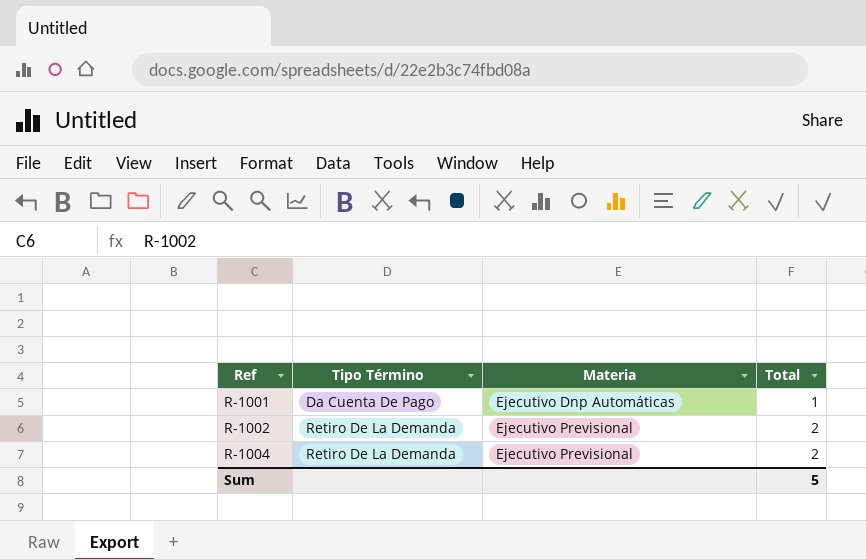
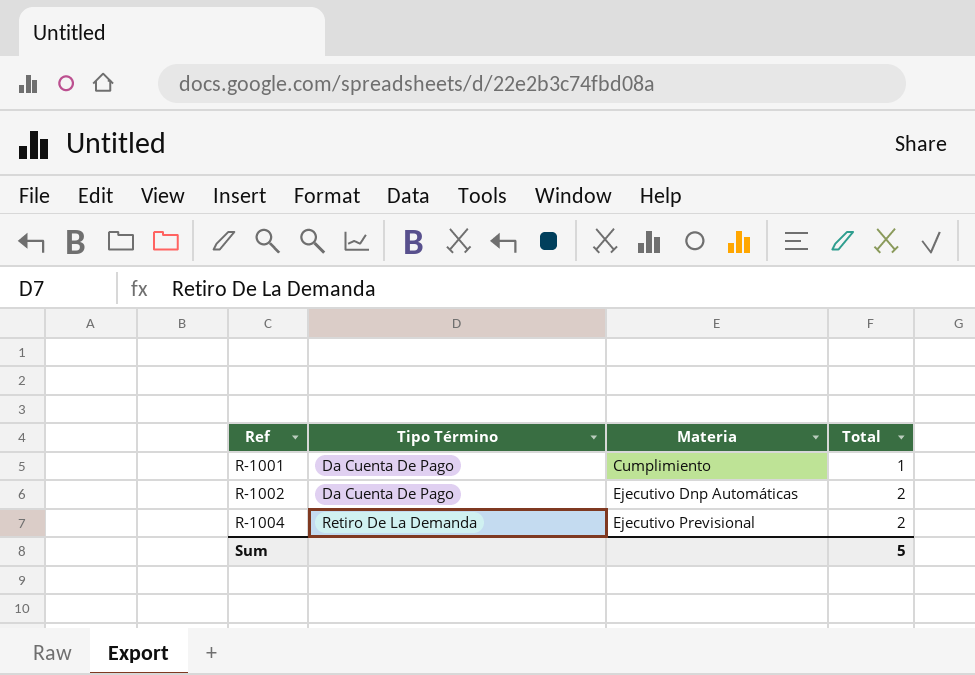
R-1001 | Materia: Ejecutivo Dnp Automáticas -> Cumplimiento
R-1002 | Tipo Término: Retiro De La Demanda -> Da Cuenta De Pago
R-1002 | Materia: Ejecutivo Previsional -> Ejecutivo Dnp Automáticas

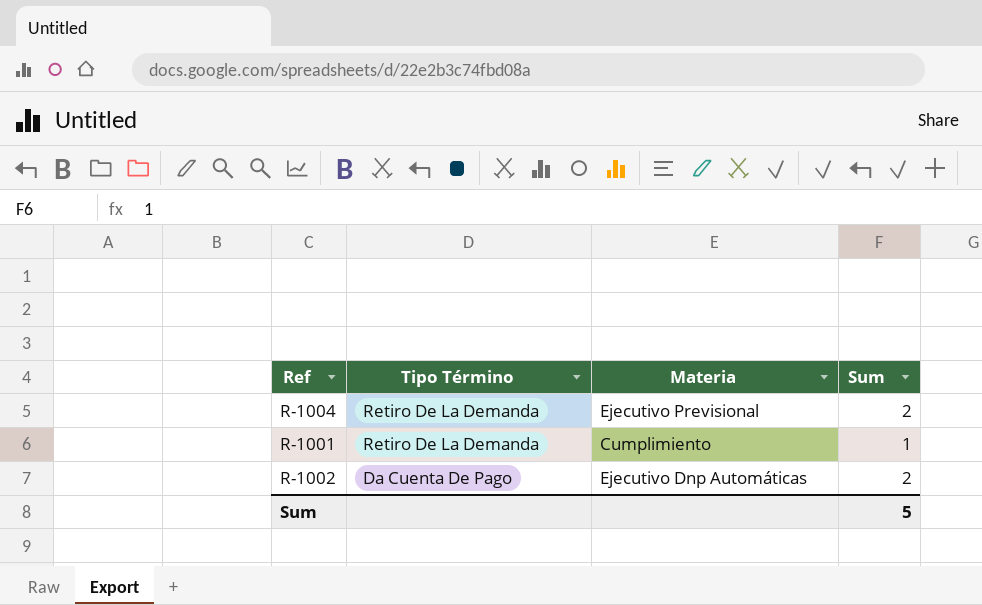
row order: Ref ascending -> Tipo Término descending
column name: Total -> Sum
R-1001 | Tipo Término: Da Cuenta De Pago -> Retiro De La Demanda

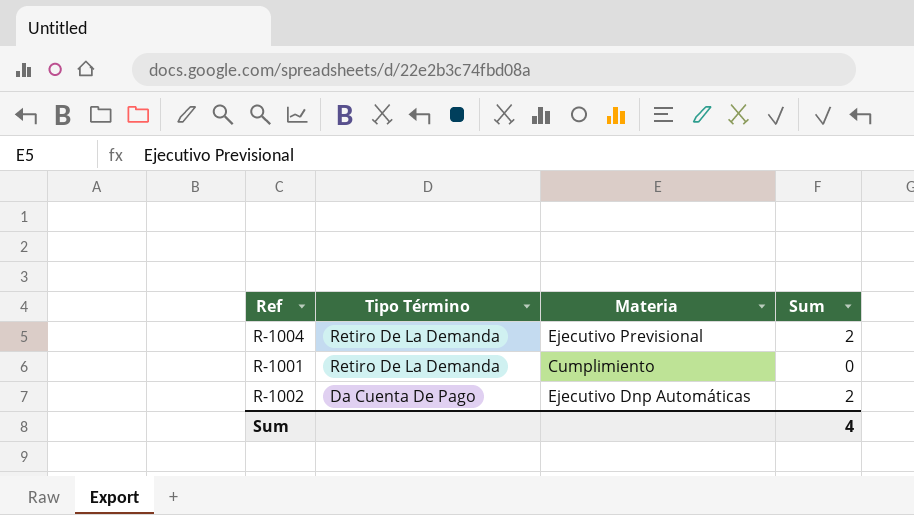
R-1001 | Sum: 1 -> 0
Sum | Sum: 5 -> 4

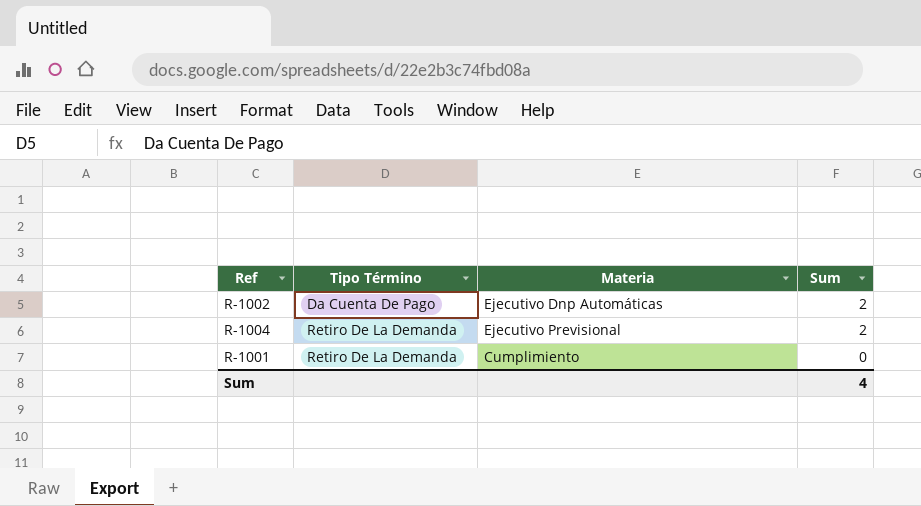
row order: Tipo Término descending -> Tipo Término ascending

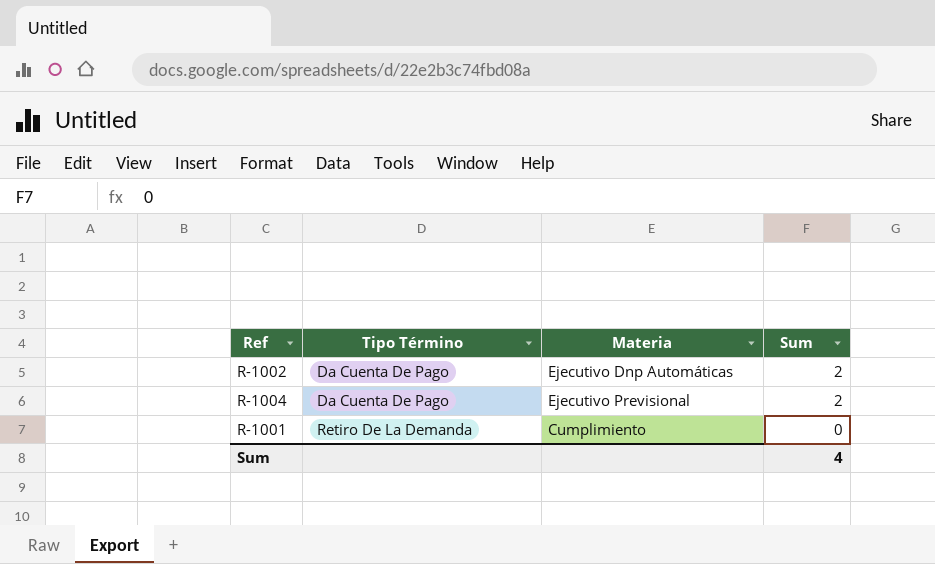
R-1004 | Tipo Término: Retiro De La Demanda -> Da Cuenta De Pago

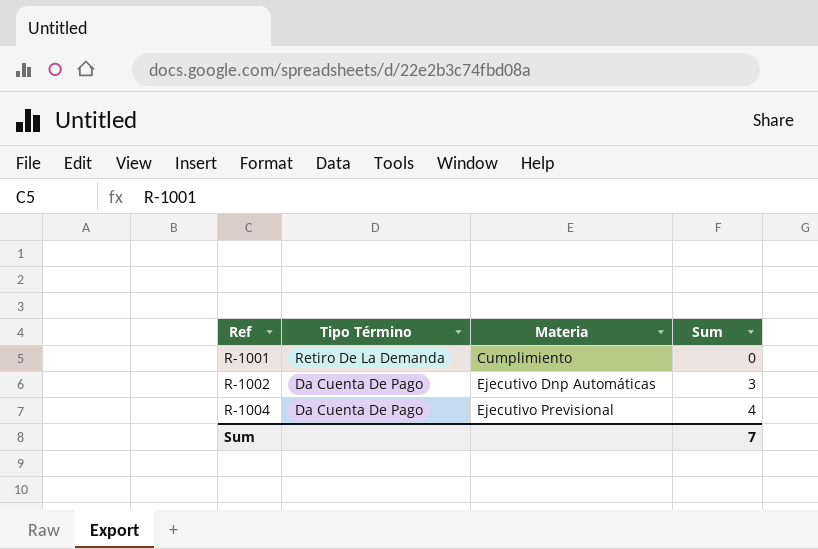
row order: Tipo Término ascending -> Ref ascending
R-1002 | Sum: 2 -> 3
R-1004 | Sum: 2 -> 4
Sum | Sum: 4 -> 7

